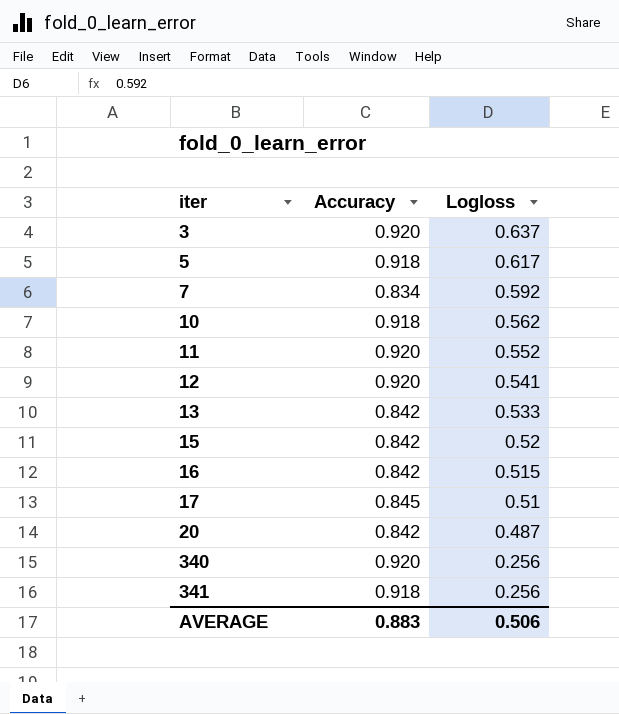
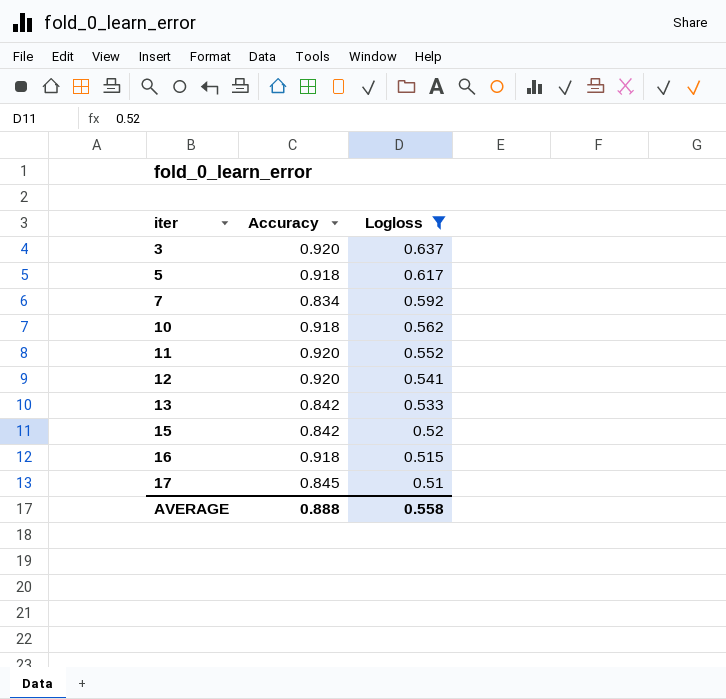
filter: none -> Logloss >= 0.51
16 | Accuracy: 0.842 -> 0.918
AVERAGE | Accuracy: 0.883 -> 0.888
AVERAGE | Logloss: 0.506 -> 0.558

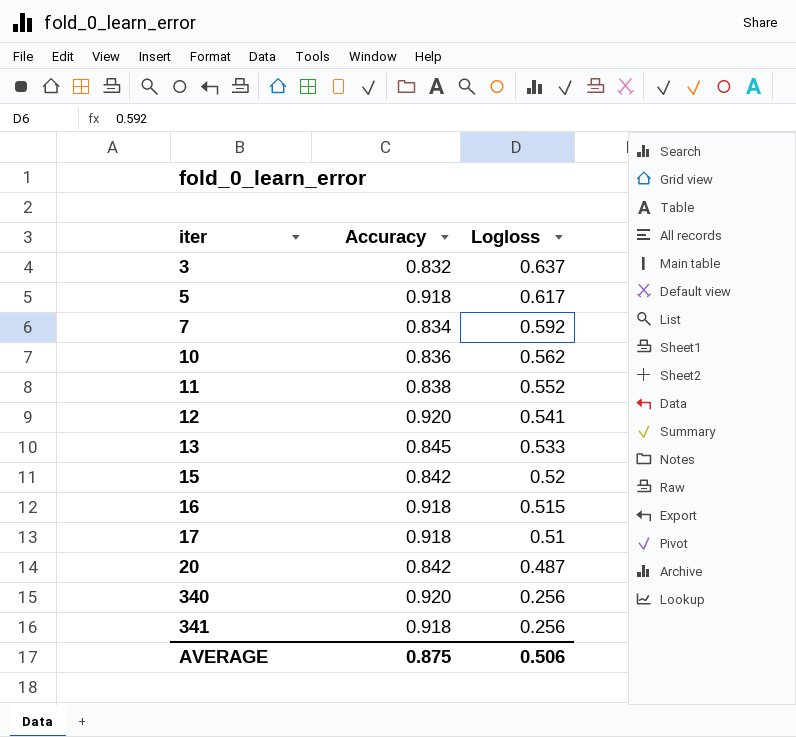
filter: Logloss >= 0.51 -> none
3 | Accuracy: 0.920 -> 0.832
10 | Accuracy: 0.918 -> 0.836
11 | Accuracy: 0.920 -> 0.838
13 | Accuracy: 0.842 -> 0.845
17 | Accuracy: 0.845 -> 0.918
AVERAGE | Accuracy: 0.888 -> 0.875
AVERAGE | Logloss: 0.558 -> 0.506

